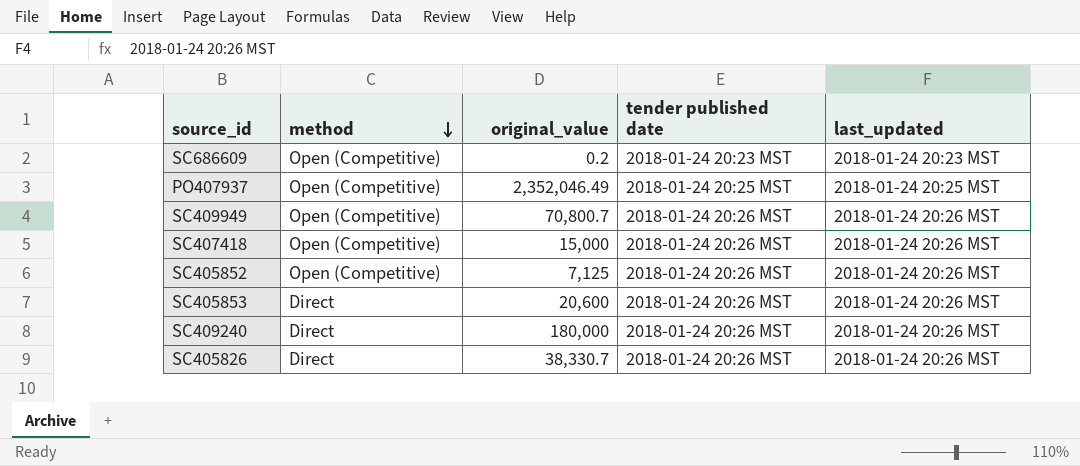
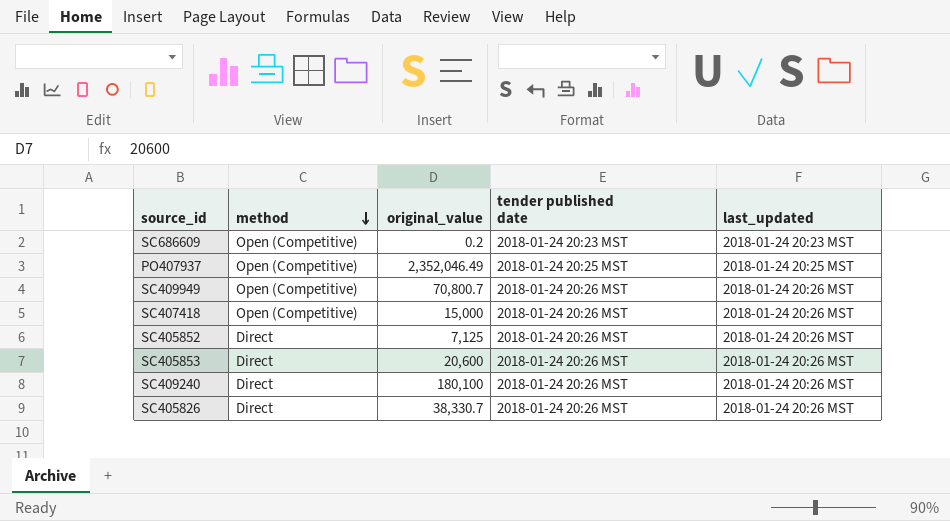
SC405852 | method: Open (Competitive) -> Direct
SC409240 | original_value: 180,000 -> 180,100

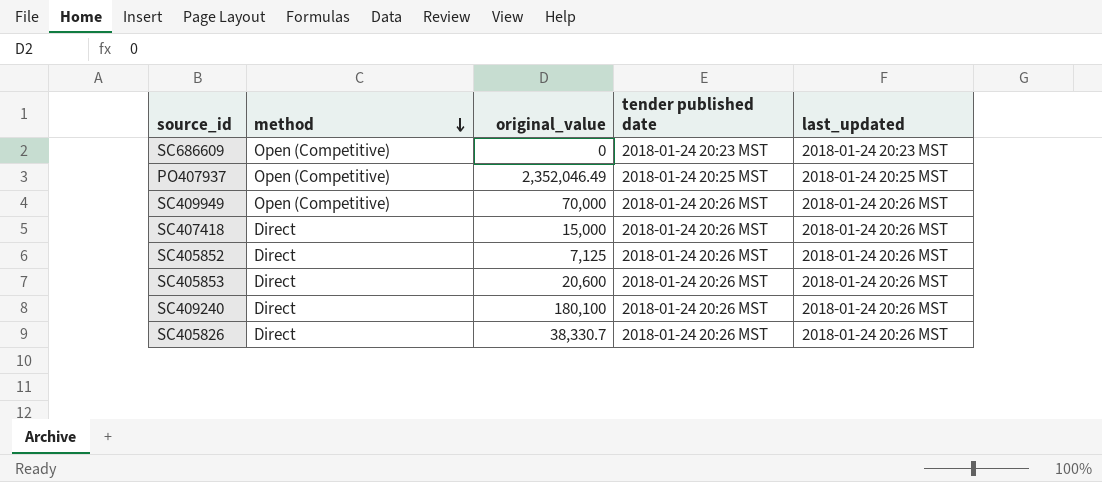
SC686609 | original_value: 0.2 -> 0
SC409949 | original_value: 70,800.7 -> 70,000
SC407418 | method: Open (Competitive) -> Direct

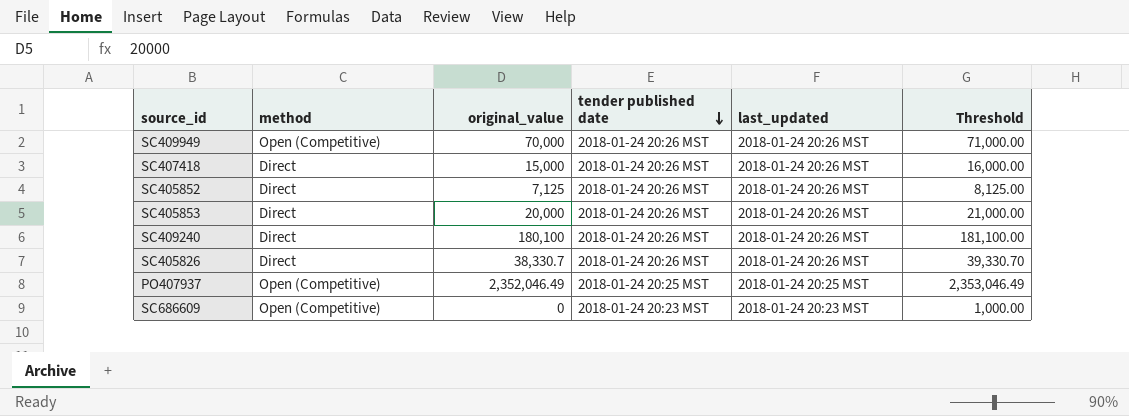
row order: method descending -> tender published date descending
column Threshold | formula: none -> [original_value] + 1000
SC405853 | original_value: 20,600 -> 20,000

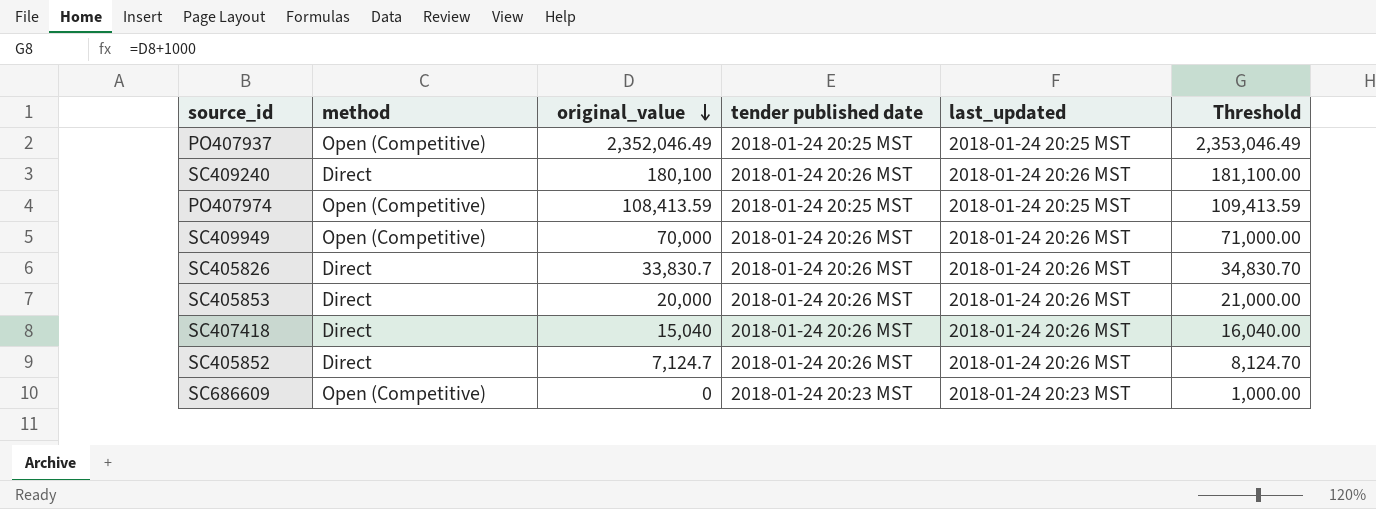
row order: tender published date descending -> original_value descending
row PO407974: none -> Open (Competitive) | 108,413.59 | 2018-01-24 20:25 MST | 2018-01-24 20:25 MST | 109,413.59
SC405826 | original_value: 38,330.7 -> 33,830.7
SC405826 | Threshold: 39,330.70 -> 34,830.70
SC407418 | original_value: 15,000 -> 15,040
SC407418 | Threshold: 16,000.00 -> 16,040.00
SC405852 | original_value: 7,125 -> 7,124.7
SC405852 | Threshold: 8,125.00 -> 8,124.70

